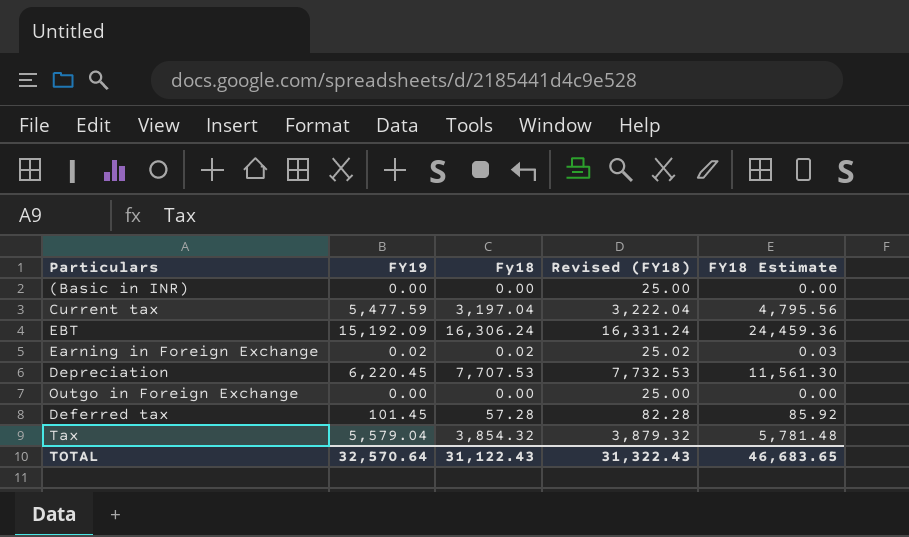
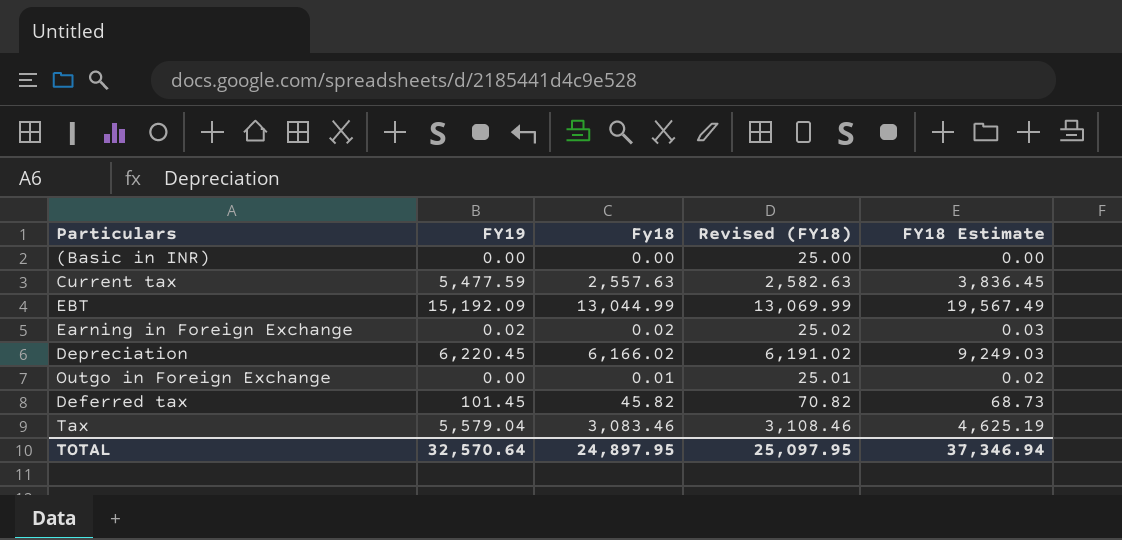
Current tax | Fy18: 3,197.04 -> 2,557.63
Current tax | Revised (FY18): 3,222.04 -> 2,582.63
Current tax | FY18 Estimate: 4,795.56 -> 3,836.45
EBT | Fy18: 16,306.24 -> 13,044.99
EBT | Revised (FY18): 16,331.24 -> 13,069.99
EBT | FY18 Estimate: 24,459.36 -> 19,567.49
Depreciation | Fy18: 7,707.53 -> 6,166.02
Depreciation | Revised (FY18): 7,732.53 -> 6,191.02
Depreciation | FY18 Estimate: 11,561.30 -> 9,249.03
Outgo in Foreign Exchange | Fy18: 0.00 -> 0.01
Outgo in Foreign Exchange | Revised (FY18): 25.00 -> 25.01
Outgo in Foreign Exchange | FY18 Estimate: 0.00 -> 0.02
Deferred tax | Fy18: 57.28 -> 45.82
Deferred tax | Revised (FY18): 82.28 -> 70.82
Deferred tax | FY18 Estimate: 85.92 -> 68.73
Tax | Fy18: 3,854.32 -> 3,083.46
Tax | Revised (FY18): 3,879.32 -> 3,108.46
Tax | FY18 Estimate: 5,781.48 -> 4,625.19
TOTAL | Fy18: 31,122.43 -> 24,897.95
TOTAL | Revised (FY18): 31,322.43 -> 25,097.95
TOTAL | FY18 Estimate: 46,683.65 -> 37,346.94

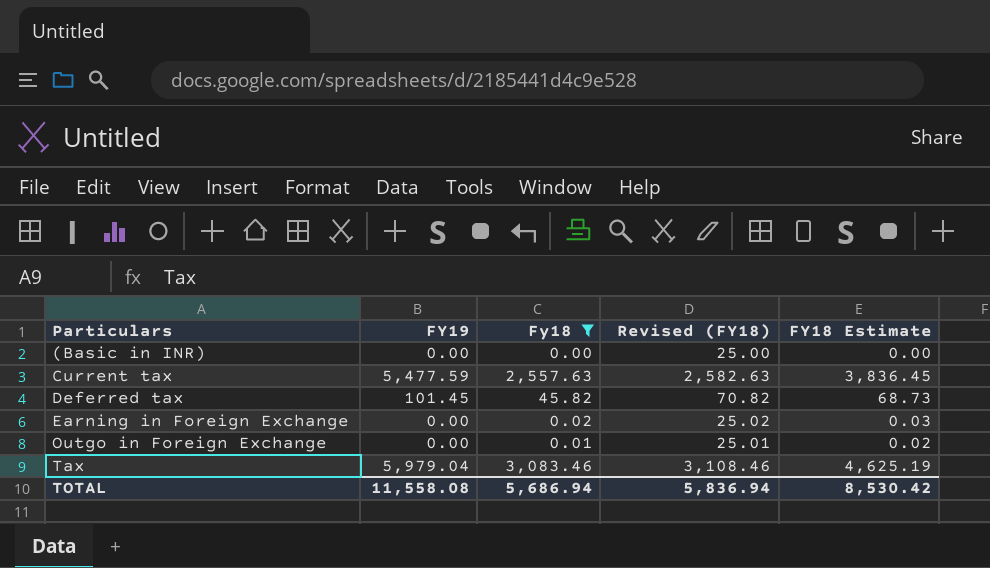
filter: none -> Fy18 <= 3,083.46
row order: none -> Particulars ascending
Earning in Foreign Exchange | FY19: 0.02 -> 0.00
Tax | FY19: 5,579.04 -> 5,979.04
TOTAL | FY19: 32,570.64 -> 11,558.08
TOTAL | Fy18: 24,897.95 -> 5,686.94
TOTAL | Revised (FY18): 25,097.95 -> 5,836.94
TOTAL | FY18 Estimate: 37,346.94 -> 8,530.42

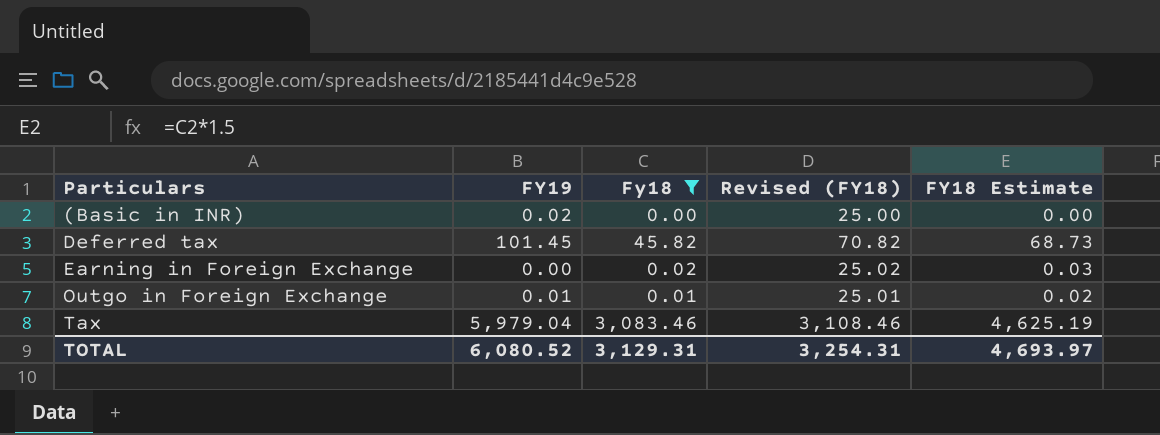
row Current tax: 5,477.59 | 2,557.63 | 2,582.63 | 3,836.45 -> none
(Basic in INR) | FY19: 0.00 -> 0.02
Outgo in Foreign Exchange | FY19: 0.00 -> 0.01
TOTAL | FY19: 11,558.08 -> 6,080.52
TOTAL | Fy18: 5,686.94 -> 3,129.31
TOTAL | Revised (FY18): 5,836.94 -> 3,254.31
TOTAL | FY18 Estimate: 8,530.42 -> 4,693.97

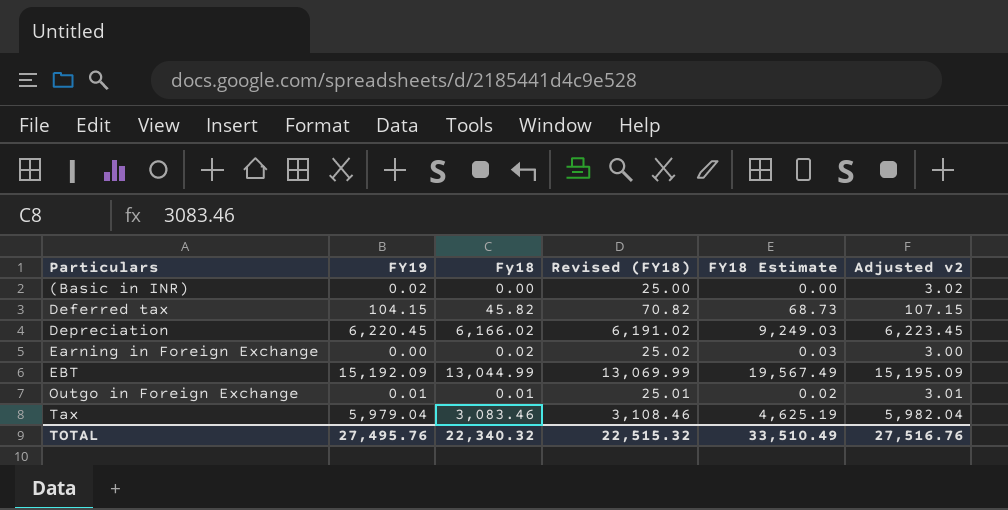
filter: Fy18 <= 3,083.46 -> none
column Adjusted v2 | formula: none -> [FY19] + 3
Deferred tax | FY19: 101.45 -> 104.15
TOTAL | FY19: 6,080.52 -> 27,495.76
TOTAL | Fy18: 3,129.31 -> 22,340.32
TOTAL | Revised (FY18): 3,254.31 -> 22,515.32
TOTAL | FY18 Estimate: 4,693.97 -> 33,510.49

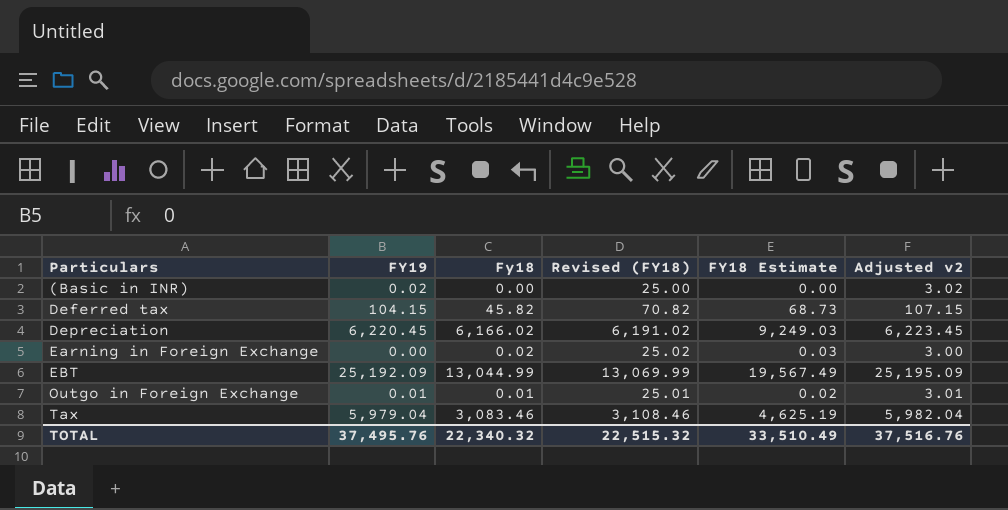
EBT | FY19: 15,192.09 -> 25,192.09
EBT | Adjusted v2: 15,195.09 -> 25,195.09
TOTAL | FY19: 27,495.76 -> 37,495.76
TOTAL | Adjusted v2: 27,516.76 -> 37,516.76

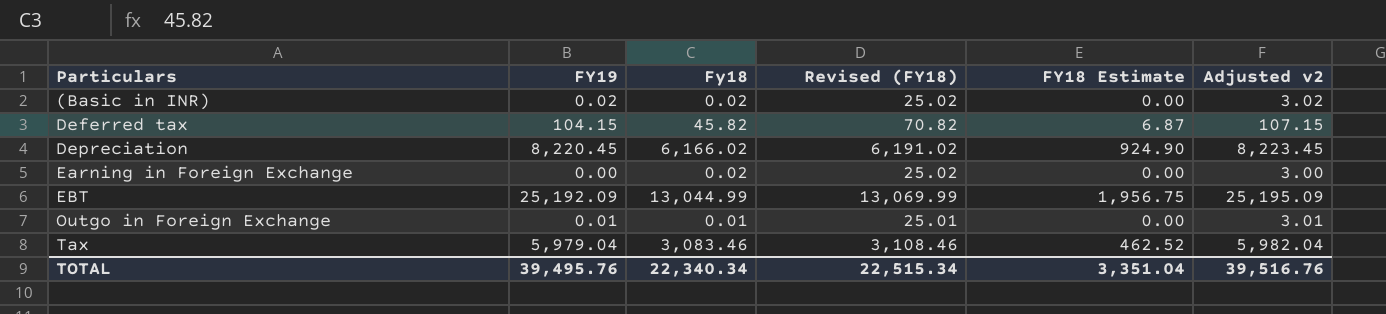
column FY18 Estimate | formula: [Fy18] * 1.5 -> [Fy18] * 0.15
(Basic in INR) | Fy18: 0.00 -> 0.02
(Basic in INR) | Revised (FY18): 25.00 -> 25.02
Depreciation | FY19: 6,220.45 -> 8,220.45
Depreciation | Adjusted v2: 6,223.45 -> 8,223.45
TOTAL | FY19: 37,495.76 -> 39,495.76
TOTAL | Fy18: 22,340.32 -> 22,340.34
TOTAL | Revised (FY18): 22,515.32 -> 22,515.34
TOTAL | FY18 Estimate: 33,510.49 -> 3,351.04
TOTAL | Adjusted v2: 37,516.76 -> 39,516.76

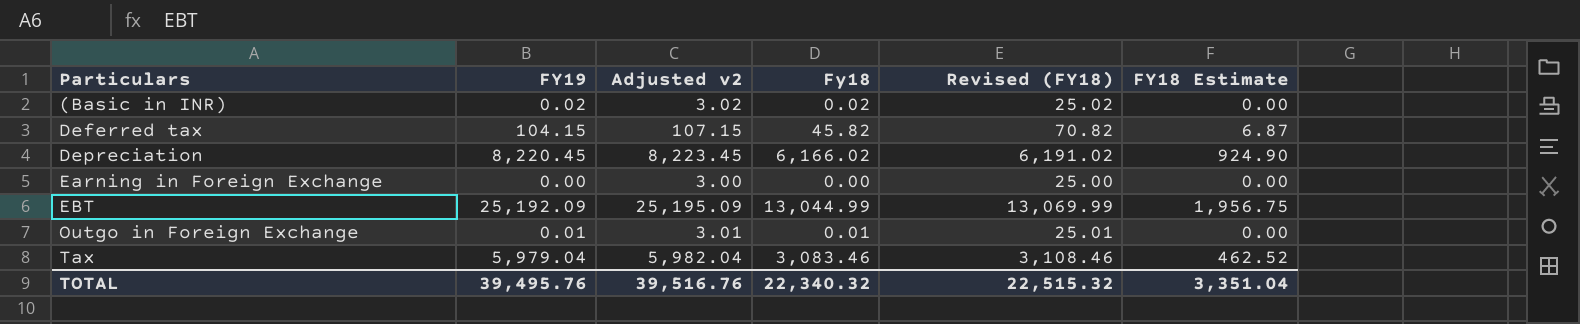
column Adjusted v2 | position: 6 -> 3
Earning in Foreign Exchange | Fy18: 0.02 -> 0.00
Earning in Foreign Exchange | Revised (FY18): 25.02 -> 25.00
TOTAL | Fy18: 22,340.34 -> 22,340.32
TOTAL | Revised (FY18): 22,515.34 -> 22,515.32

